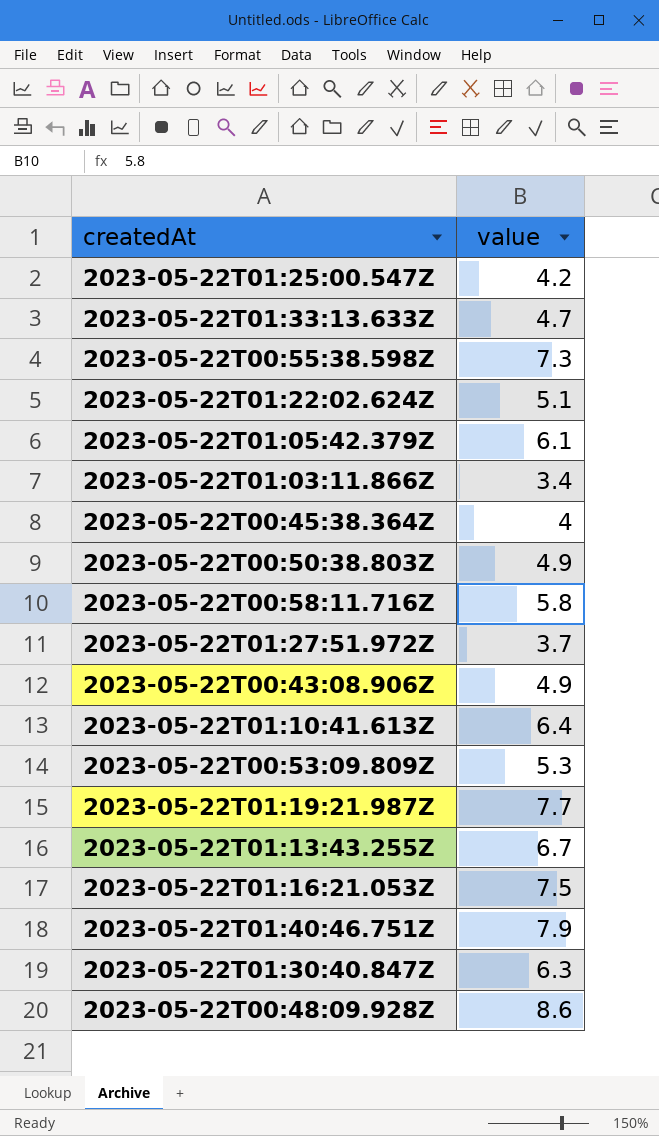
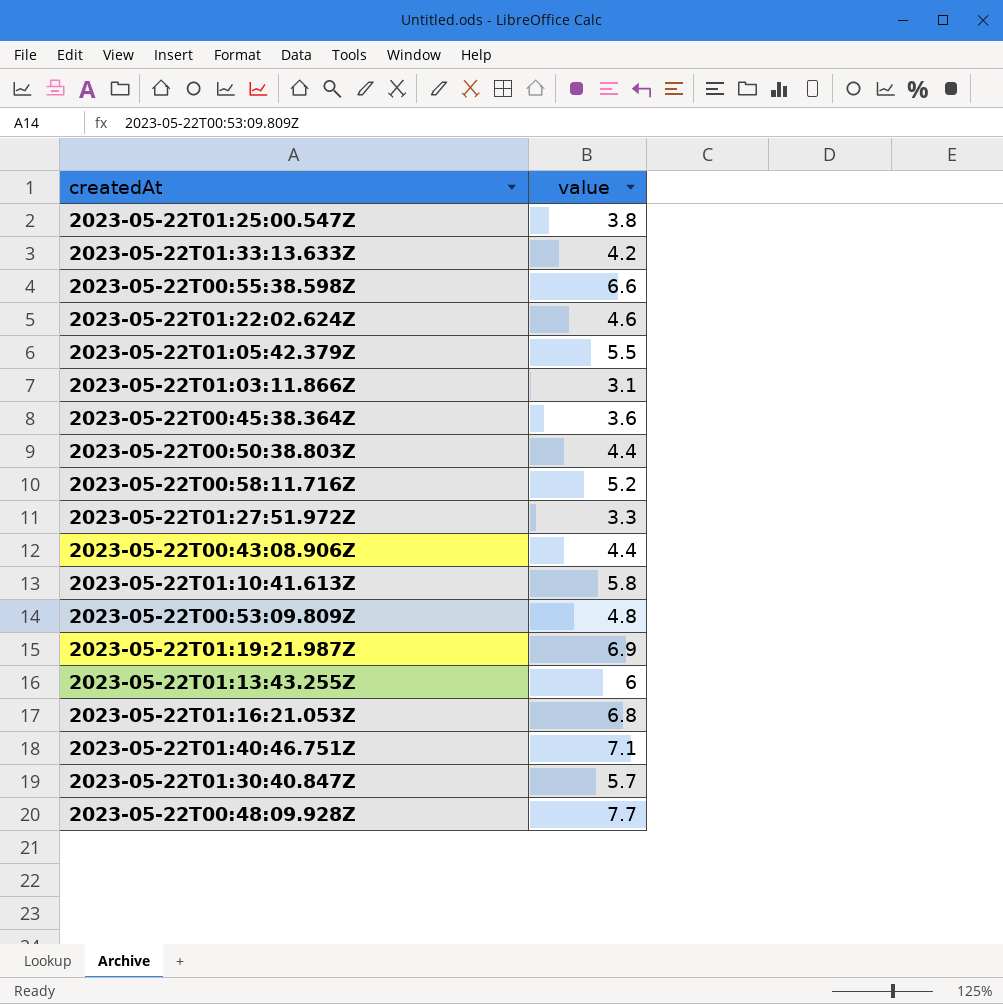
2023-05-22T01:25:00.547Z | value: 4.2 -> 3.8
2023-05-22T01:33:13.633Z | value: 4.7 -> 4.2
2023-05-22T00:55:38.598Z | value: 7.3 -> 6.6
2023-05-22T01:22:02.624Z | value: 5.1 -> 4.6
2023-05-22T01:05:42.379Z | value: 6.1 -> 5.5
2023-05-22T01:03:11.866Z | value: 3.4 -> 3.1
2023-05-22T00:45:38.364Z | value: 4 -> 3.6
2023-05-22T00:50:38.803Z | value: 4.9 -> 4.4
2023-05-22T00:58:11.716Z | value: 5.8 -> 5.2
2023-05-22T01:27:51.972Z | value: 3.7 -> 3.3
2023-05-22T00:43:08.906Z | value: 4.9 -> 4.4
2023-05-22T01:10:41.613Z | value: 6.4 -> 5.8
2023-05-22T00:53:09.809Z | value: 5.3 -> 4.8
2023-05-22T01:19:21.987Z | value: 7.7 -> 6.9
2023-05-22T01:13:43.255Z | value: 6.7 -> 6
2023-05-22T01:16:21.053Z | value: 7.5 -> 6.8
2023-05-22T01:40:46.751Z | value: 7.9 -> 7.1
2023-05-22T01:30:40.847Z | value: 6.3 -> 5.7
2023-05-22T00:48:09.928Z | value: 8.6 -> 7.7

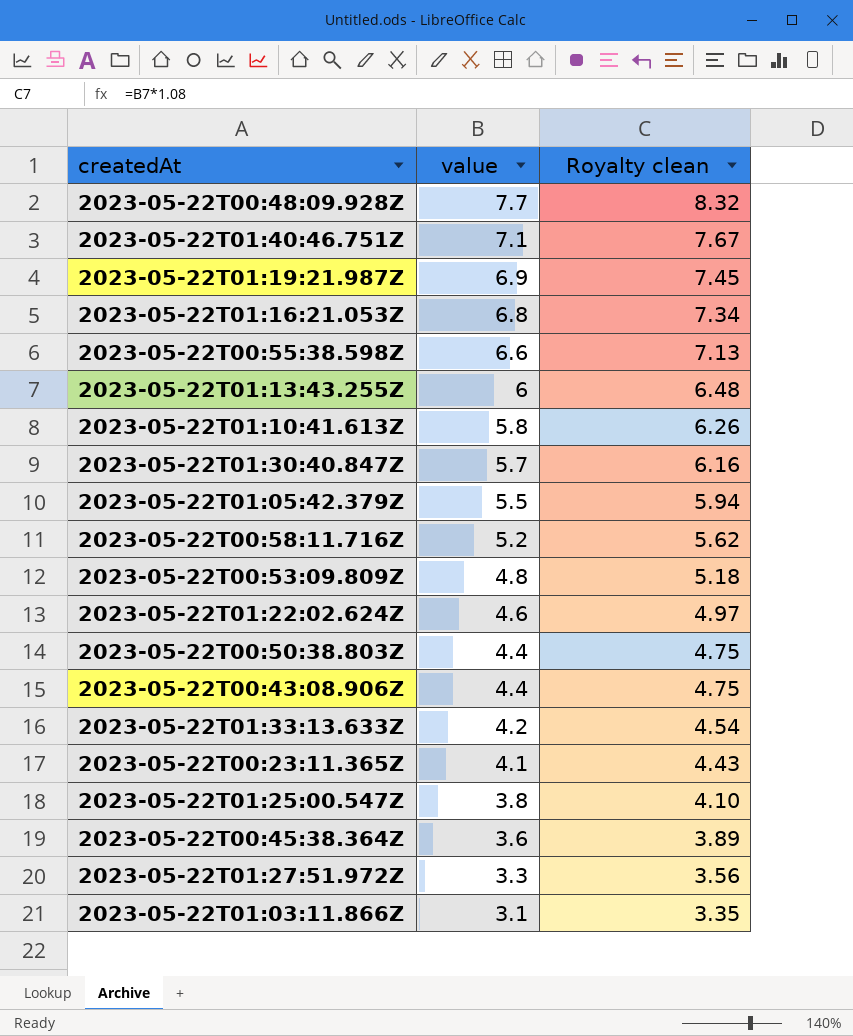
row order: none -> value descending
column Royalty clean | formula: none -> [value] * 1.08
row 2023-05-22T00:23:11.365Z: none -> 4.1 | 4.43

